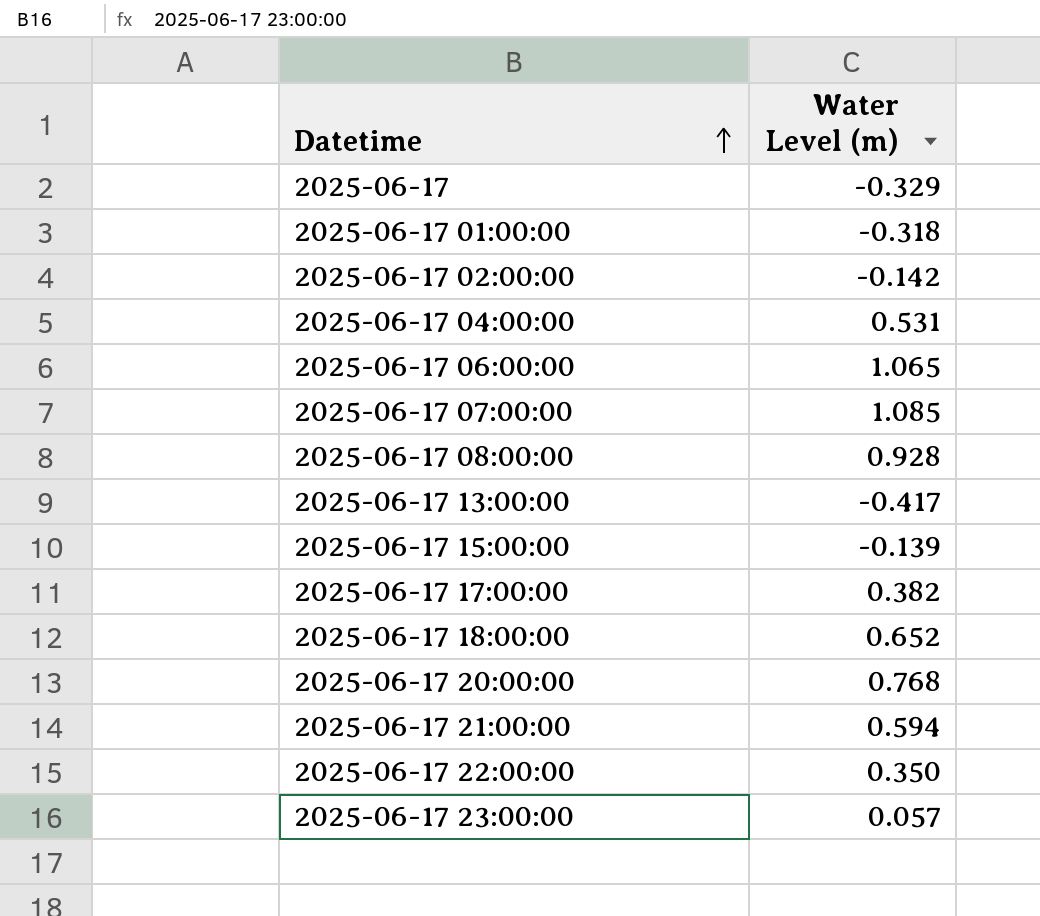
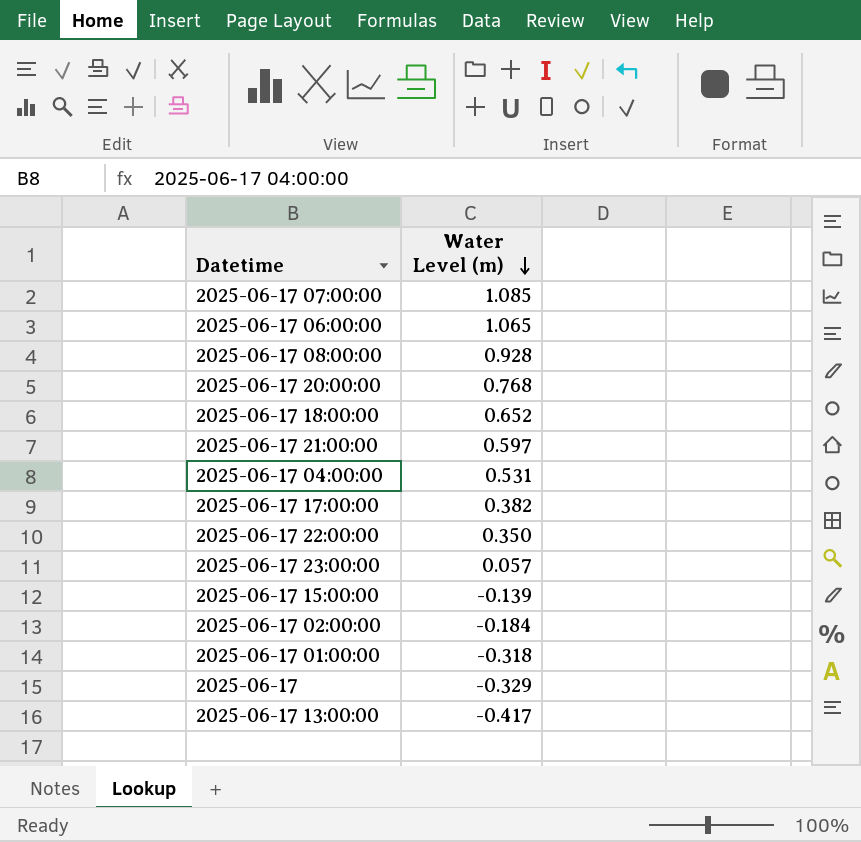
row order: Datetime ascending -> Water Level (m) descending
2025-06-17 21:00:00 | Water Level (m): 0.594 -> 0.597
2025-06-17 02:00:00 | Water Level (m): -0.142 -> -0.184

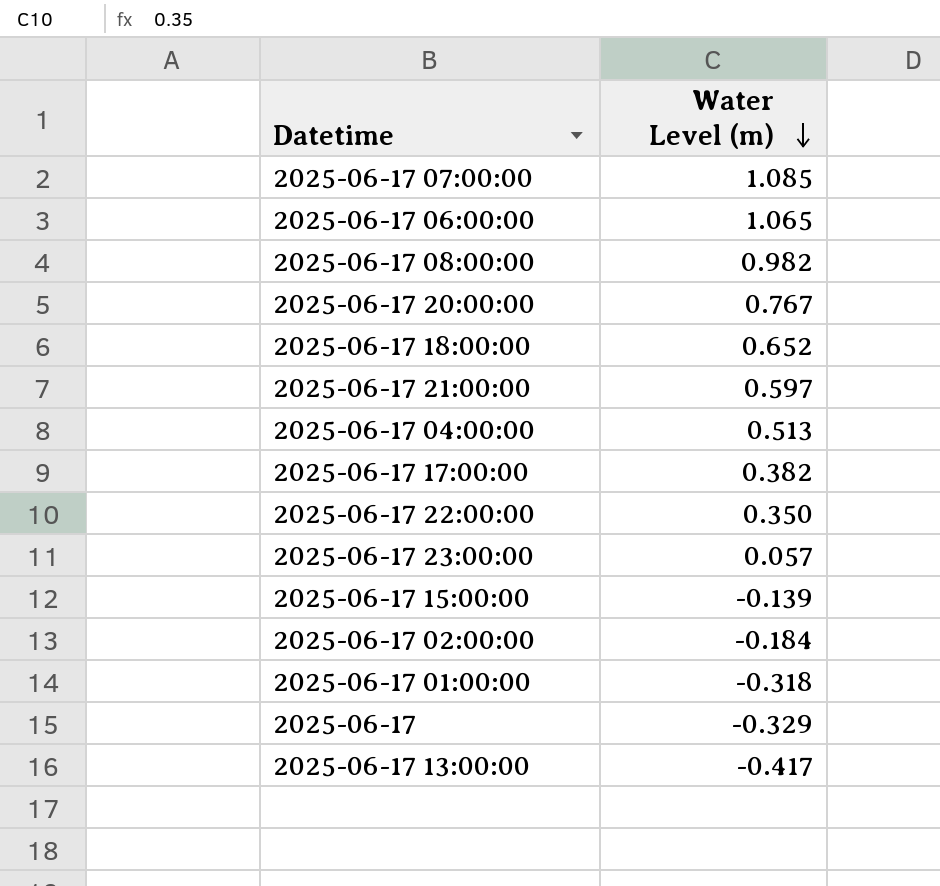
2025-06-17 08:00:00 | Water Level (m): 0.928 -> 0.982
2025-06-17 20:00:00 | Water Level (m): 0.768 -> 0.767
2025-06-17 04:00:00 | Water Level (m): 0.531 -> 0.513

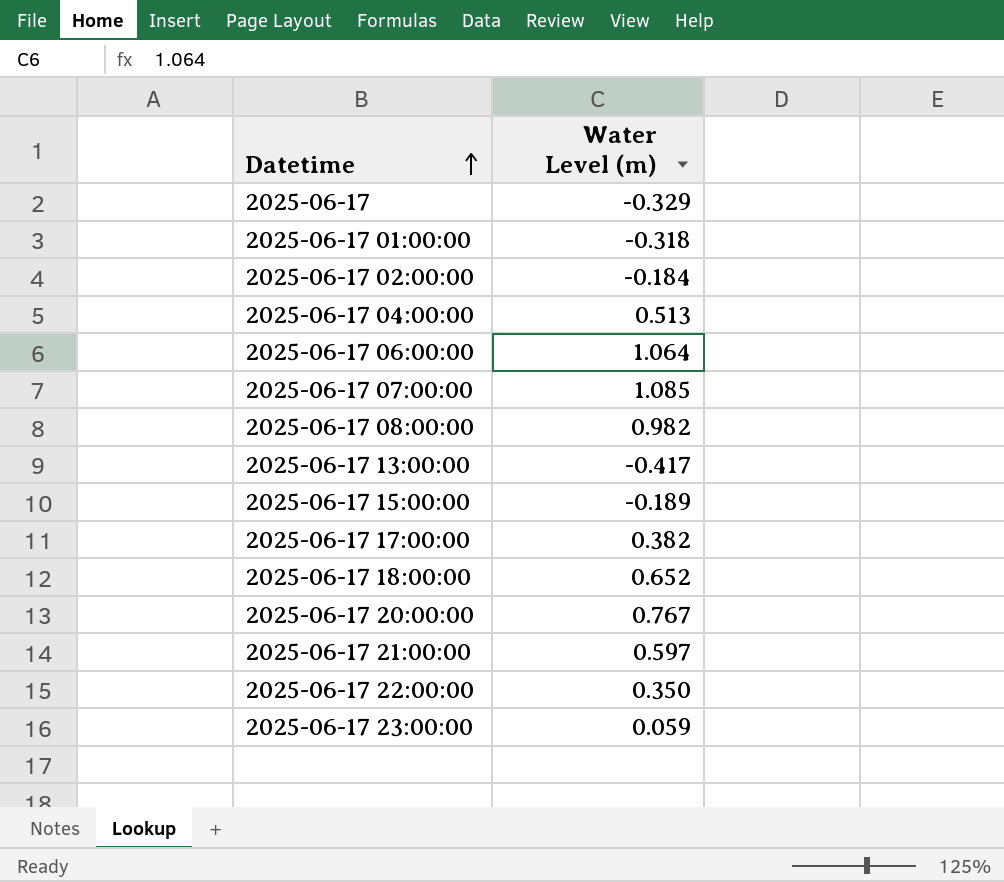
row order: Water Level (m) descending -> Datetime ascending
2025-06-17 06:00:00 | Water Level (m): 1.065 -> 1.064
2025-06-17 15:00:00 | Water Level (m): -0.139 -> -0.189
2025-06-17 23:00:00 | Water Level (m): 0.057 -> 0.059

